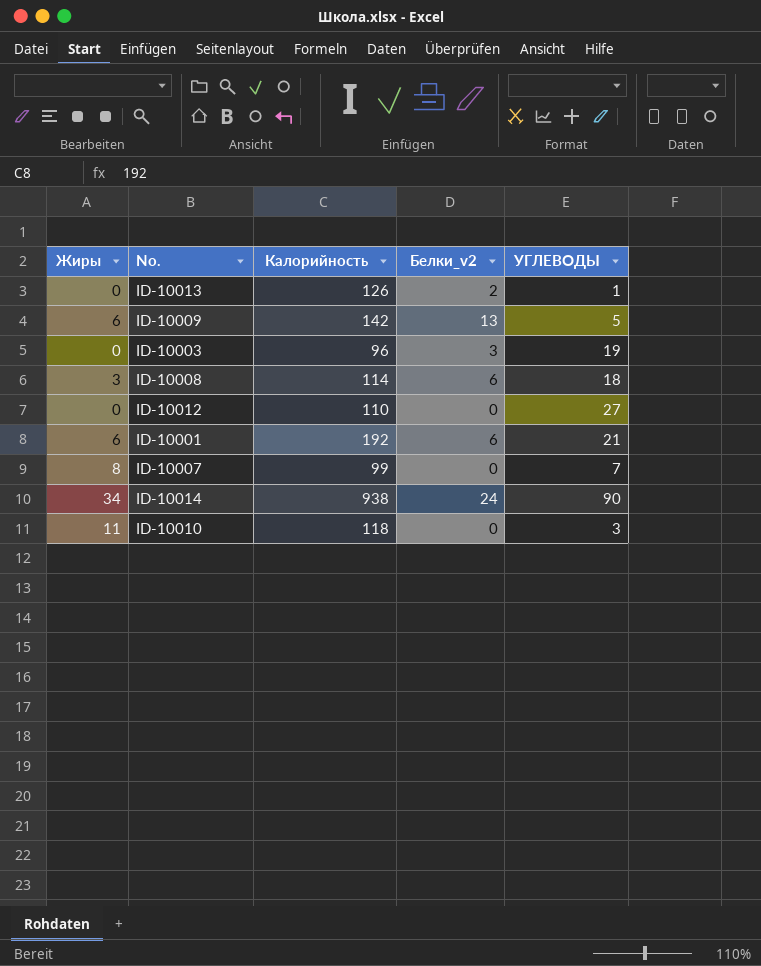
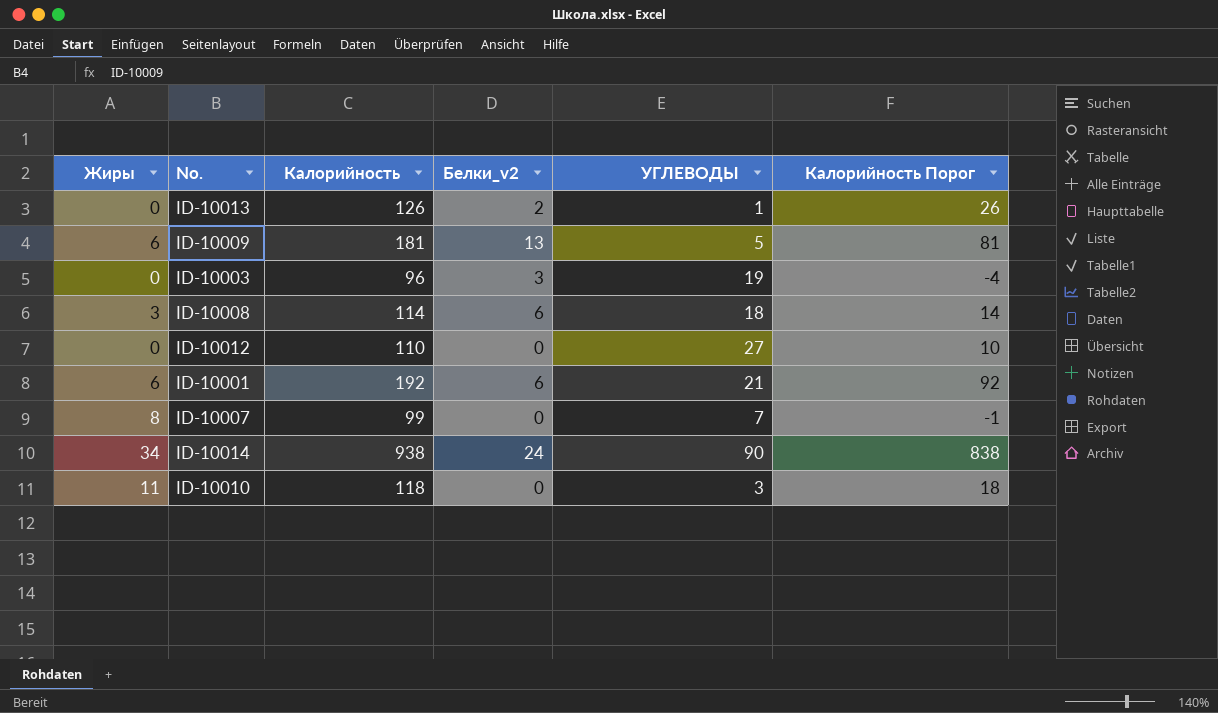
column Калорийность Порог | formula: none -> [Калорийность] - 100
ID-10009 | Калорийность: 142 -> 181

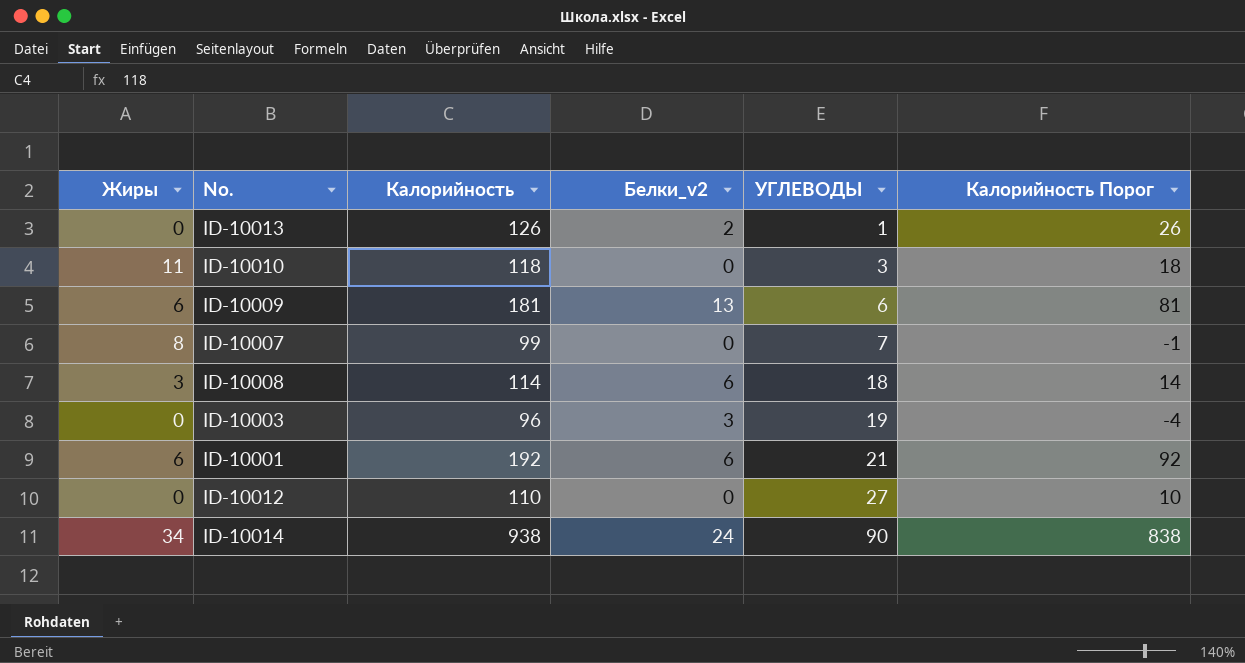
row order: none -> УГЛЕВОДЫ ascending
ID-10009 | УГЛЕВОДЫ: 5 -> 6

